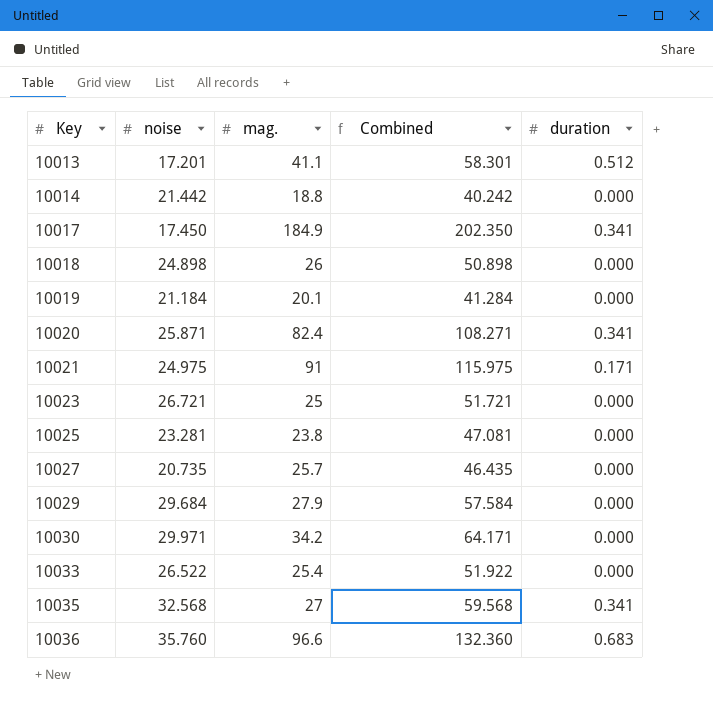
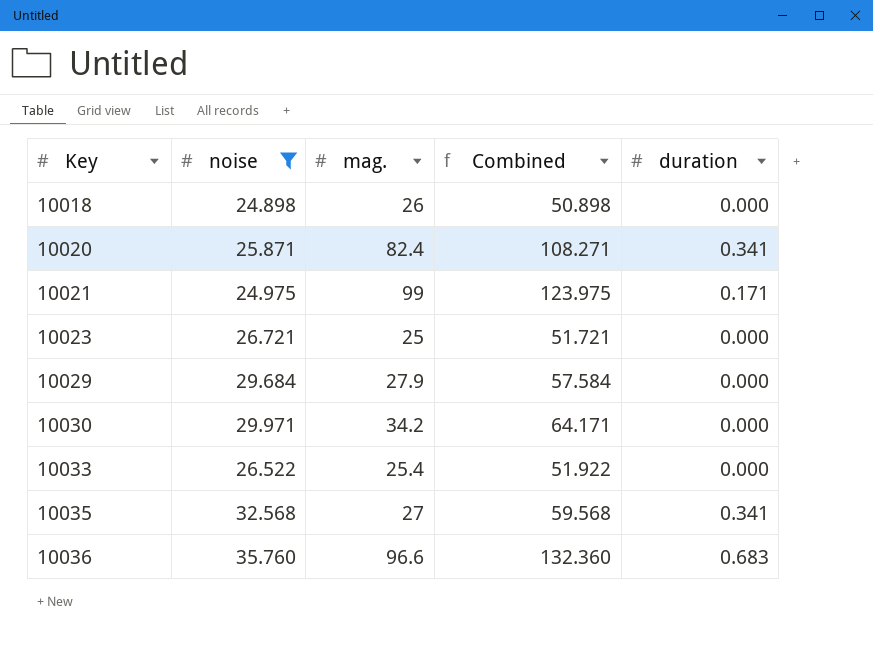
filter: none -> noise >= 24.898
10021 | mag.: 91 -> 99
10021 | Combined: 115.975 -> 123.975

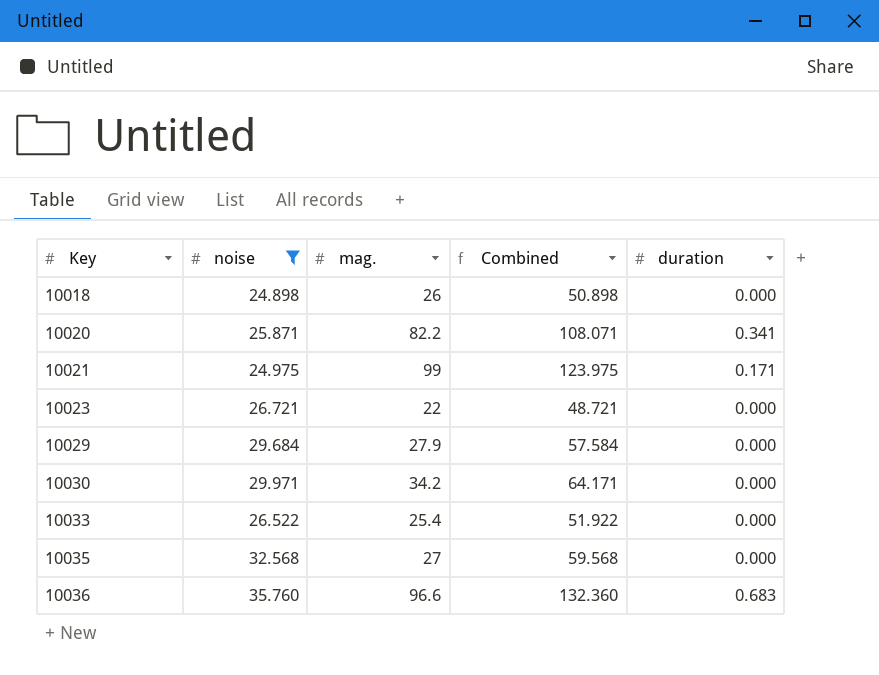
10020 | mag.: 82.4 -> 82.2
10020 | Combined: 108.271 -> 108.071
10023 | mag.: 25 -> 22
10023 | Combined: 51.721 -> 48.721
10035 | duration: 0.341 -> 0.000

